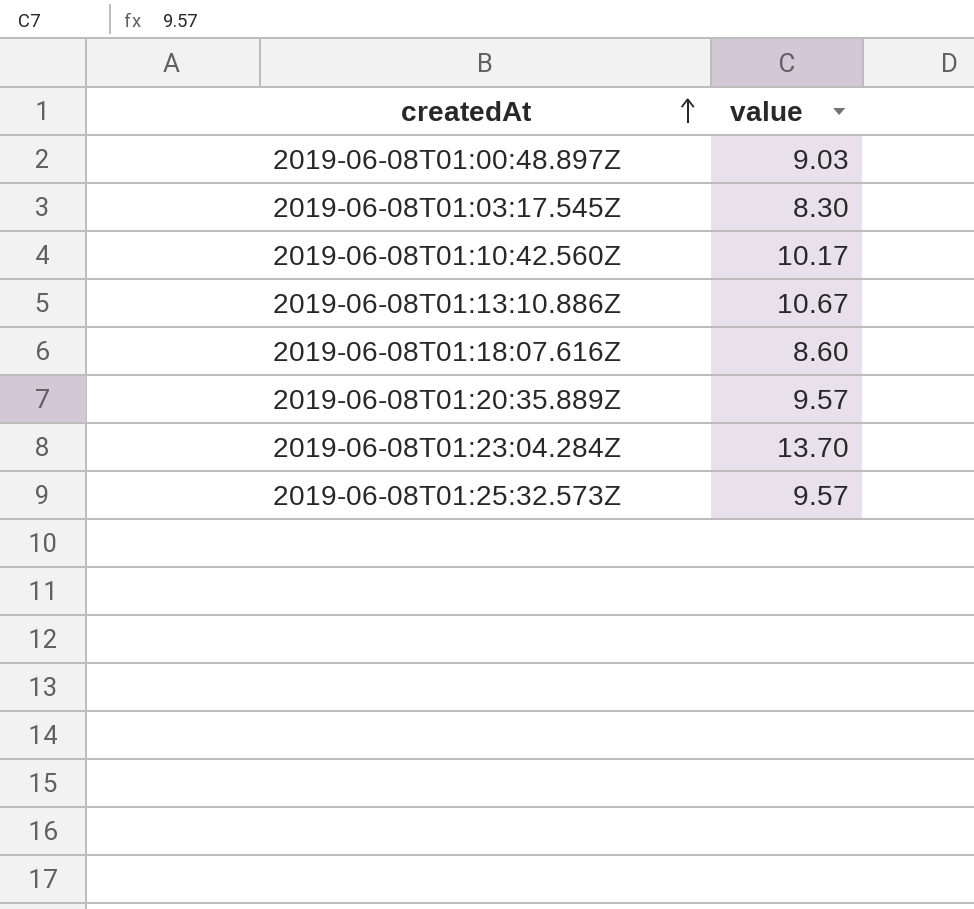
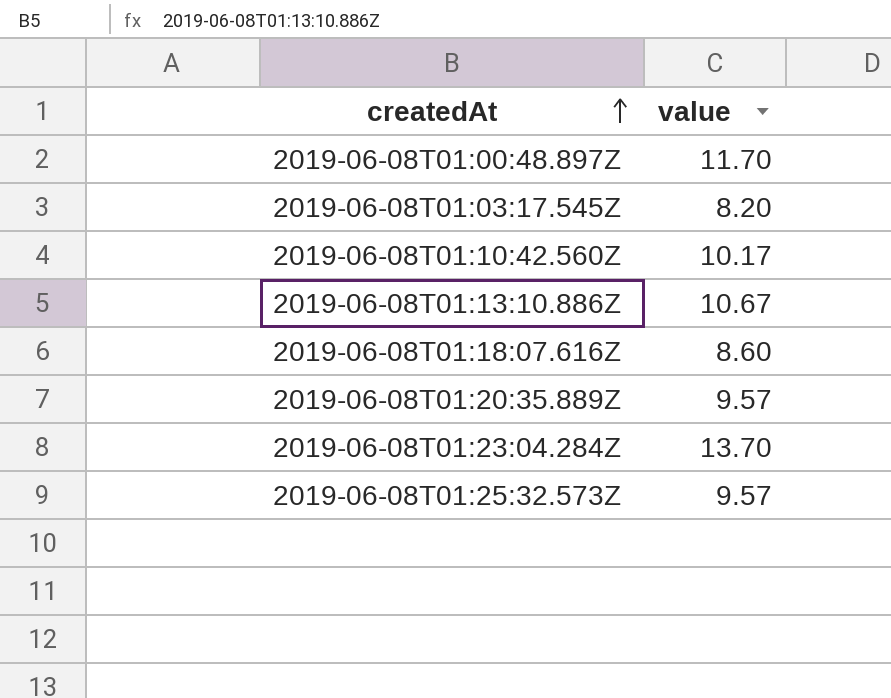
2019-06-08T01:00:48.897Z | value: 9.03 -> 11.70
2019-06-08T01:03:17.545Z | value: 8.30 -> 8.20

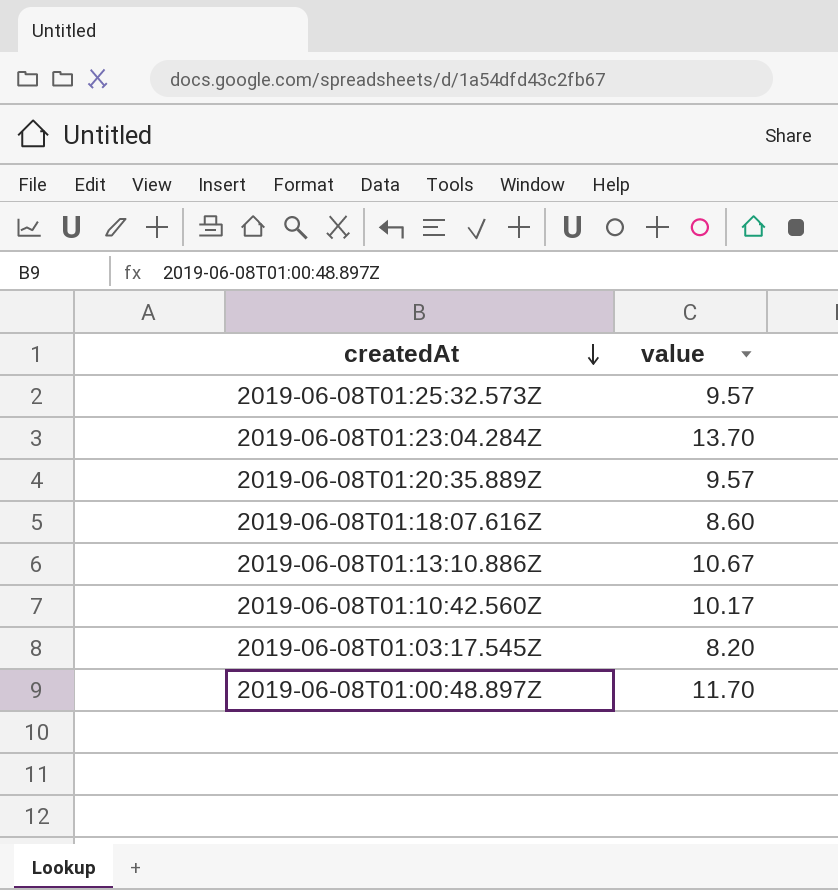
row order: createdAt ascending -> createdAt descending

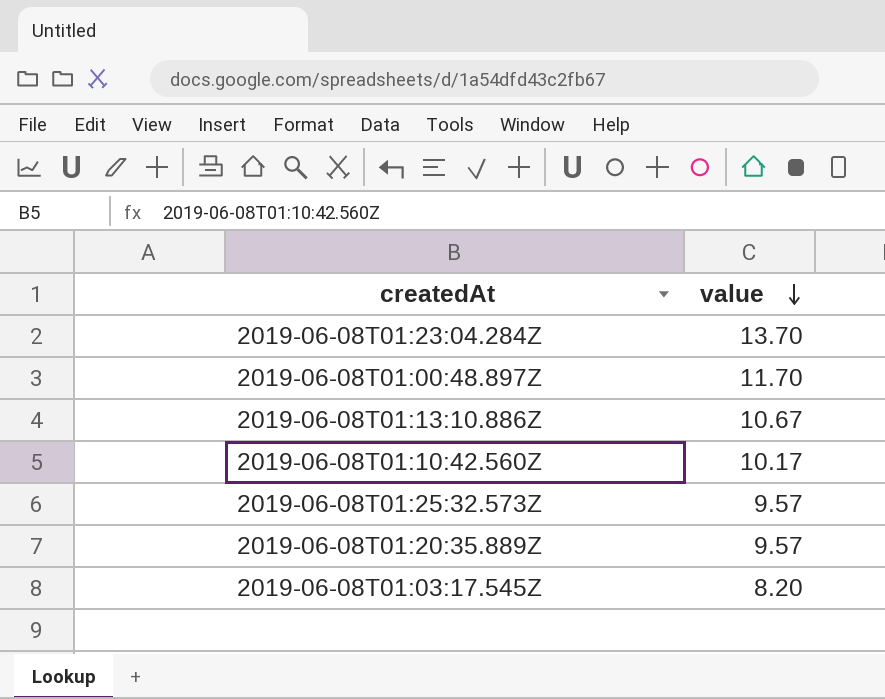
row order: createdAt descending -> value descending
row 2019-06-08T01:18:07.616Z: 8.60 -> none

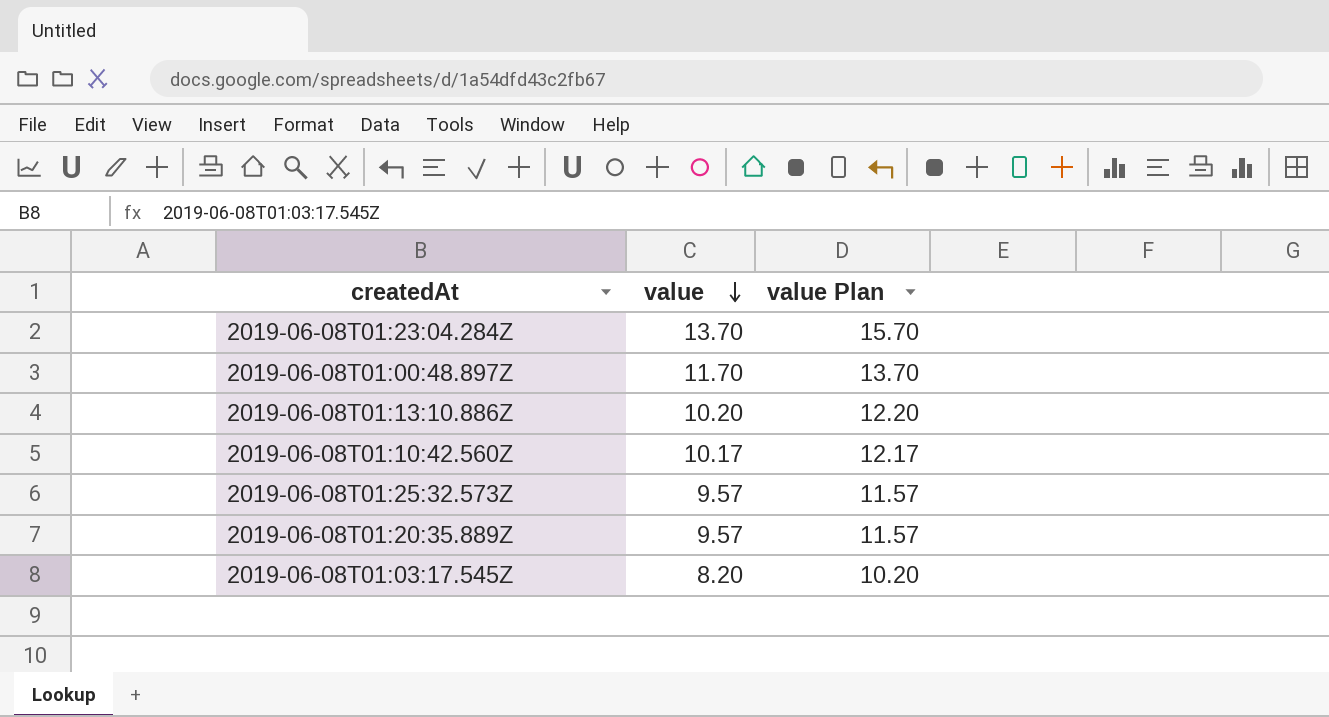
column value Plan | formula: none -> [value] + 2
2019-06-08T01:13:10.886Z | value: 10.67 -> 10.20

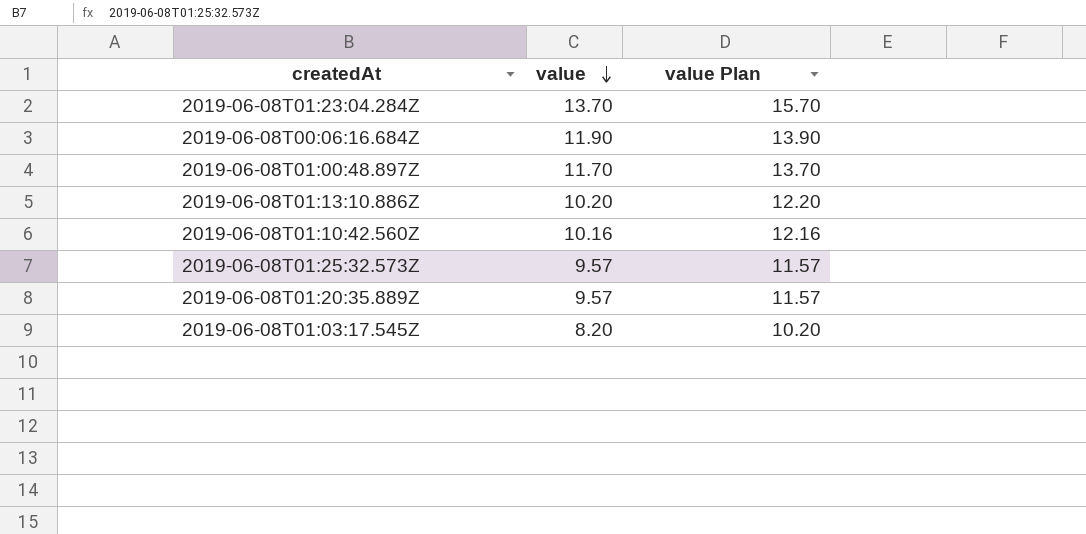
row 2019-06-08T00:06:16.684Z: none -> 11.90 | 13.90
2019-06-08T01:10:42.560Z | value: 10.17 -> 10.16
2019-06-08T01:10:42.560Z | value Plan: 12.17 -> 12.16

